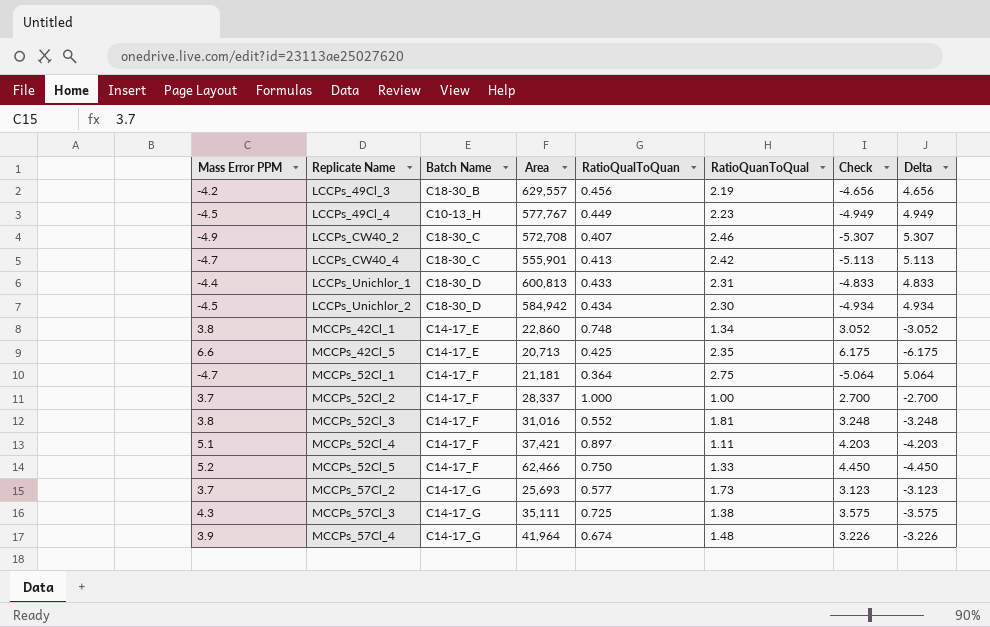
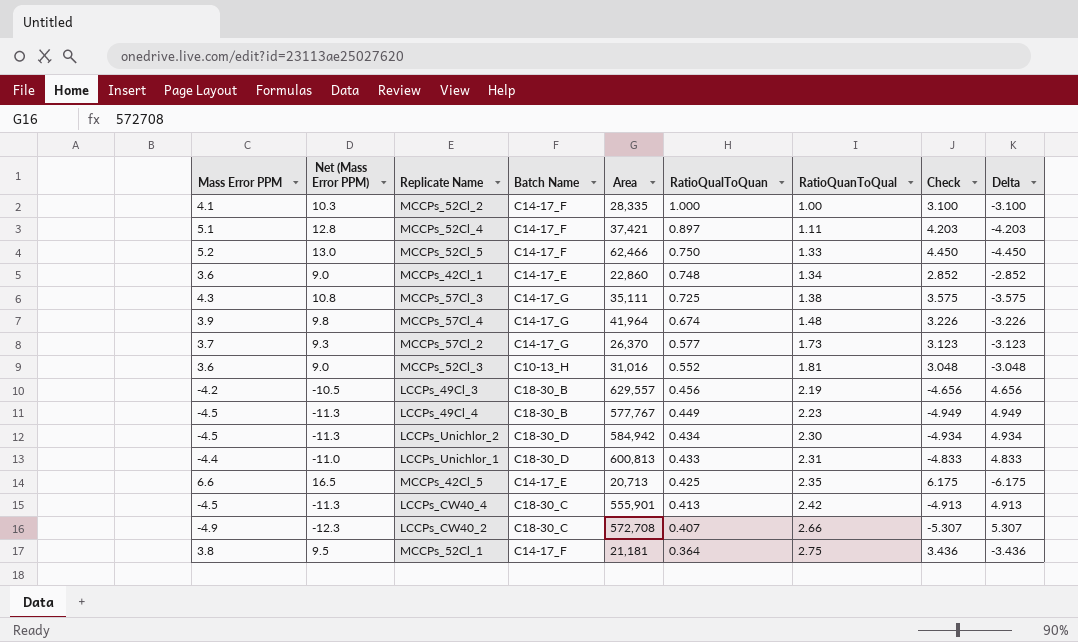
row order: Replicate Name ascending -> RatioQualToQuan descending
column Net (Mass Error PPM) | formula: none -> [Mass Error PPM] * 2.5
MCCPs_52Cl_2 | Mass Error PPM: 3.7 -> 4.1
MCCPs_52Cl_2 | Area: 28,337 -> 28,335
MCCPs_52Cl_2 | Check: 2.700 -> 3.100
MCCPs_52Cl_2 | Delta: -2.700 -> -3.100
MCCPs_42Cl_1 | Mass Error PPM: 3.8 -> 3.6
MCCPs_42Cl_1 | Check: 3.052 -> 2.852
MCCPs_42Cl_1 | Delta: -3.052 -> -2.852
MCCPs_57Cl_2 | Area: 25,693 -> 26,370
MCCPs_52Cl_3 | Mass Error PPM: 3.8 -> 3.6
MCCPs_52Cl_3 | Batch Name: C14-17_F -> C10-13_H
MCCPs_52Cl_3 | Check: 3.248 -> 3.048
MCCPs_52Cl_3 | Delta: -3.248 -> -3.048
LCCPs_49Cl_4 | Batch Name: C10-13_H -> C18-30_B
LCCPs_CW40_4 | Mass Error PPM: -4.7 -> -4.5
LCCPs_CW40_4 | Check: -5.113 -> -4.913
LCCPs_CW40_4 | Delta: 5.113 -> 4.913
LCCPs_CW40_2 | RatioQuanToQual: 2.46 -> 2.66
MCCPs_52Cl_1 | Mass Error PPM: -4.7 -> 3.8
MCCPs_52Cl_1 | Check: -5.064 -> 3.436
MCCPs_52Cl_1 | Delta: 5.064 -> -3.436

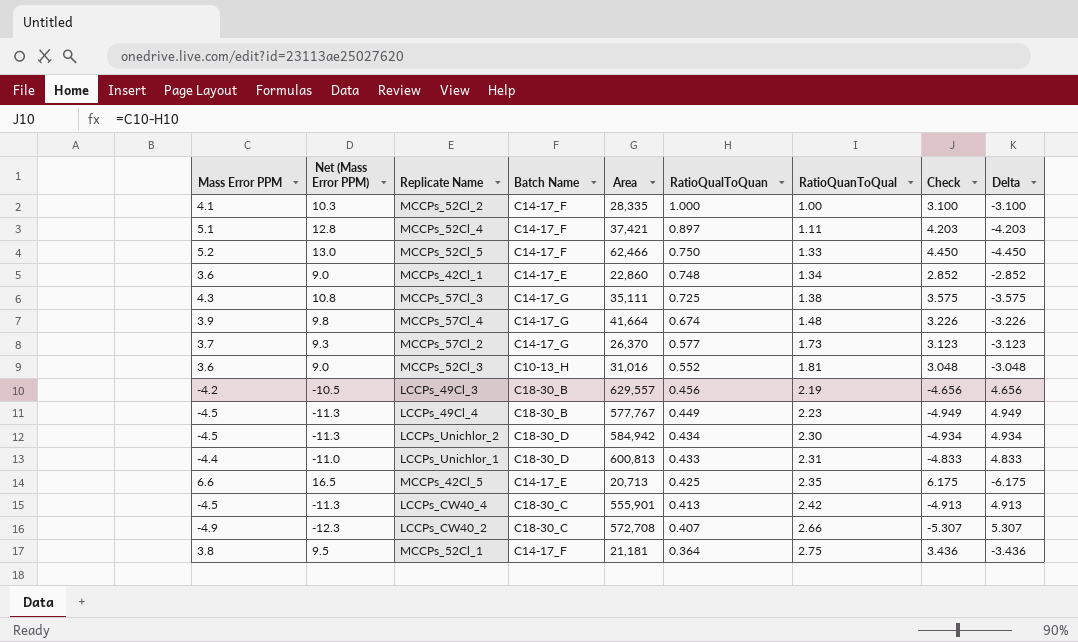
MCCPs_57Cl_4 | Area: 41,964 -> 41,664

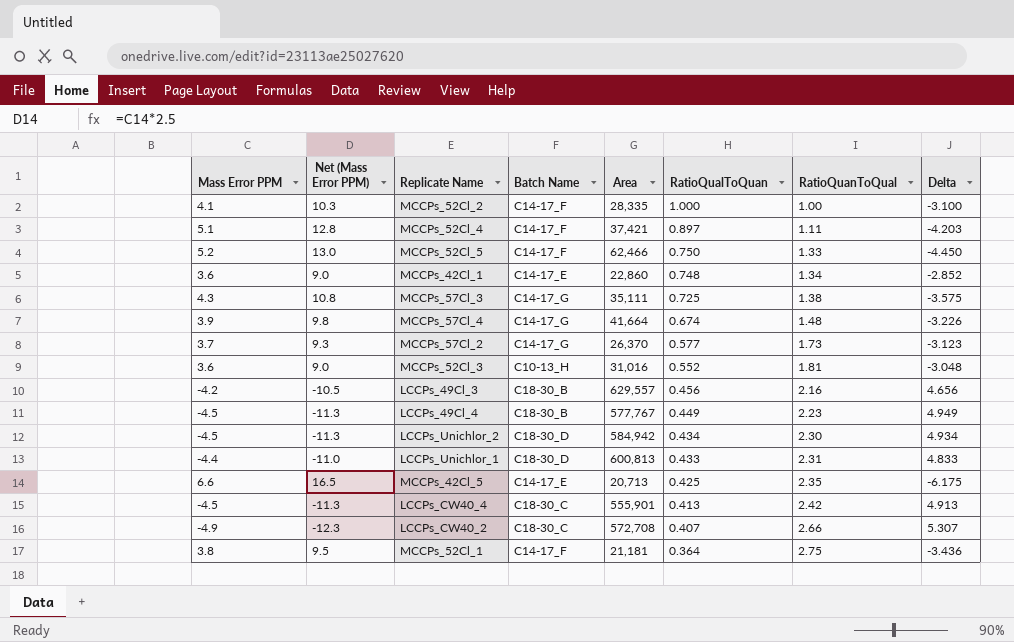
column Check | formula: [Mass Error PPM] - [RatioQualToQuan] -> none
LCCPs_49Cl_3 | RatioQuanToQual: 2.19 -> 2.16

